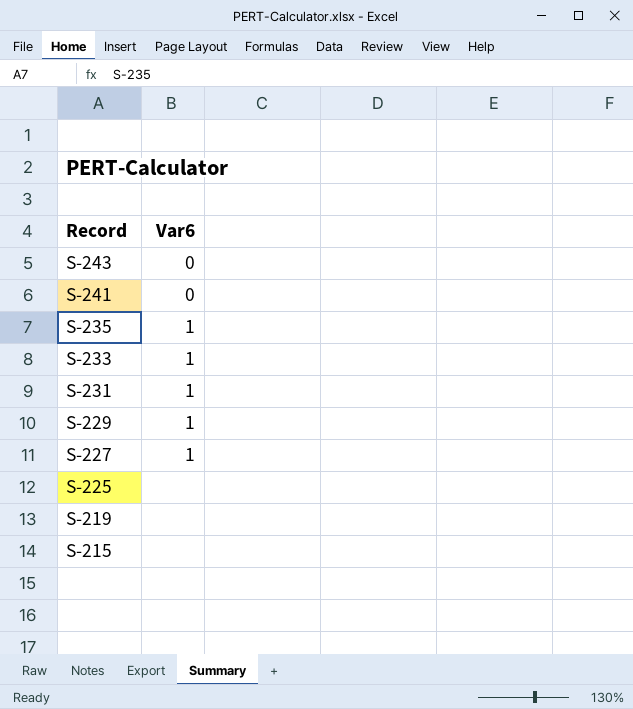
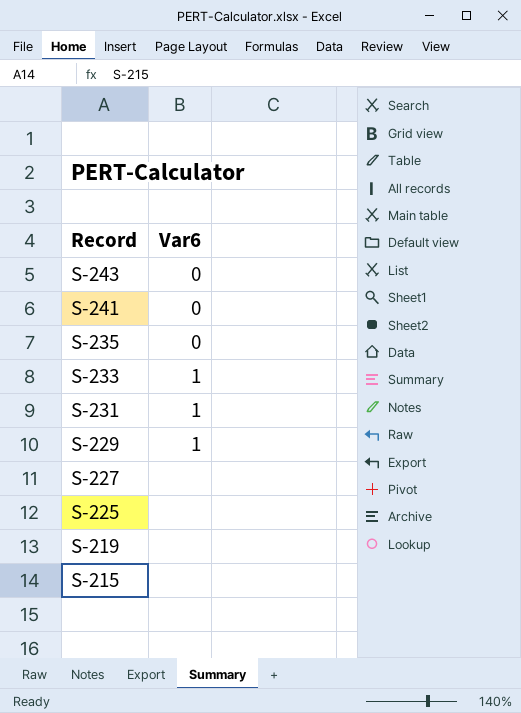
S-235 | Var6: 1 -> 0
S-227 | Var6: 1 -> none

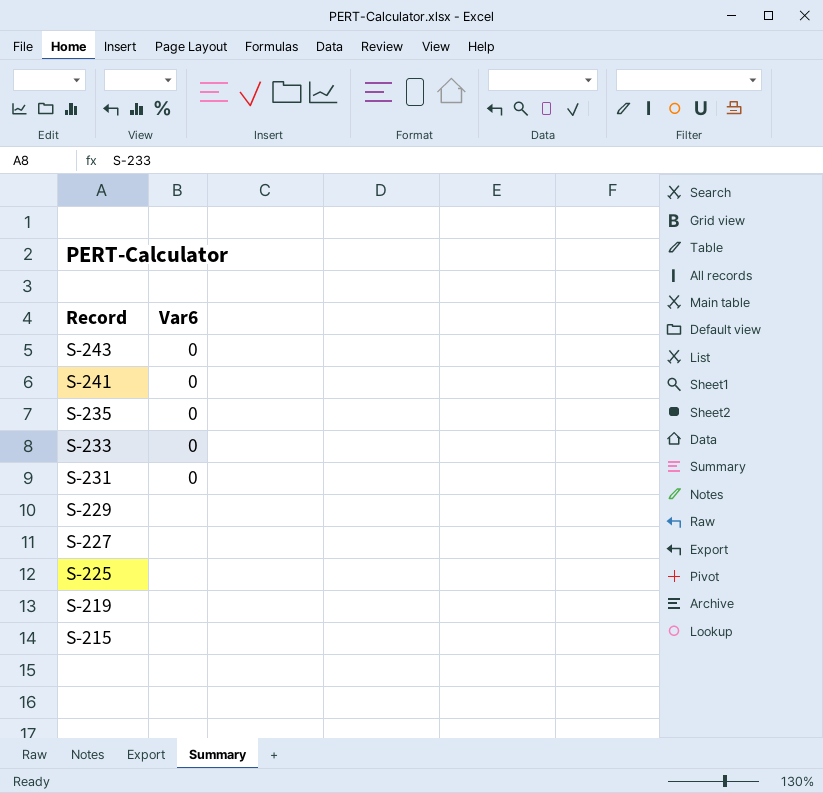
S-233 | Var6: 1 -> 0
S-231 | Var6: 1 -> 0
S-229 | Var6: 1 -> none

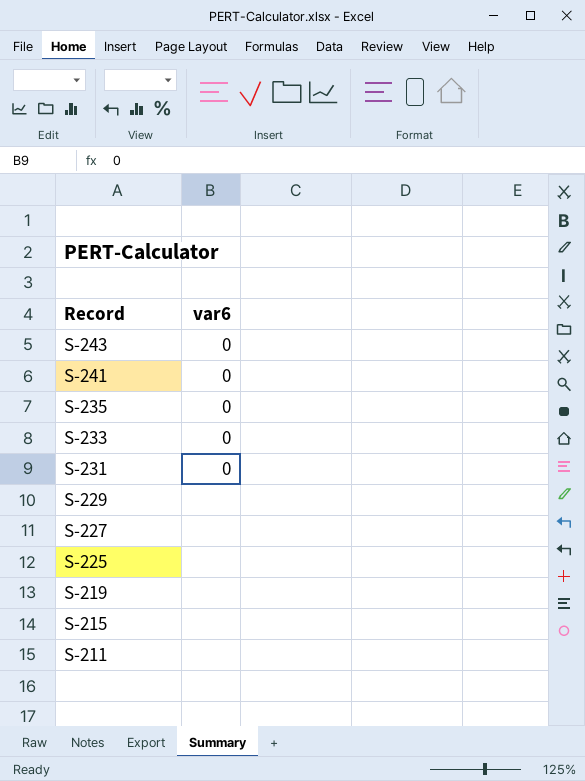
column name: Var6 -> var6
row S-211: none -> none

